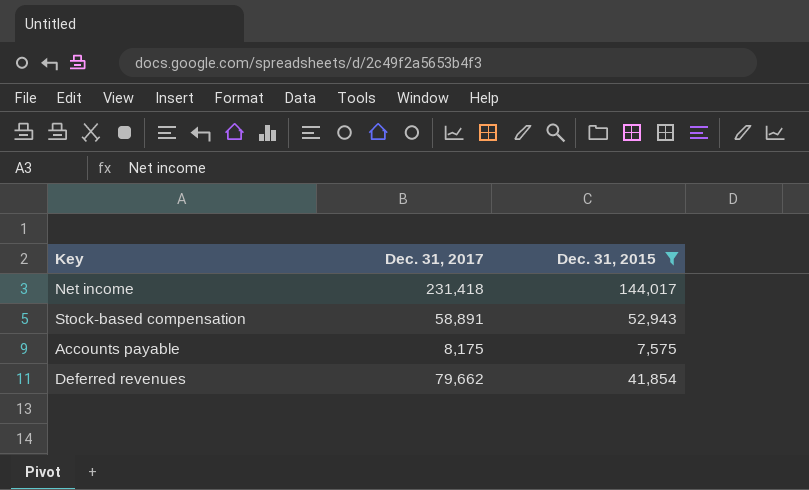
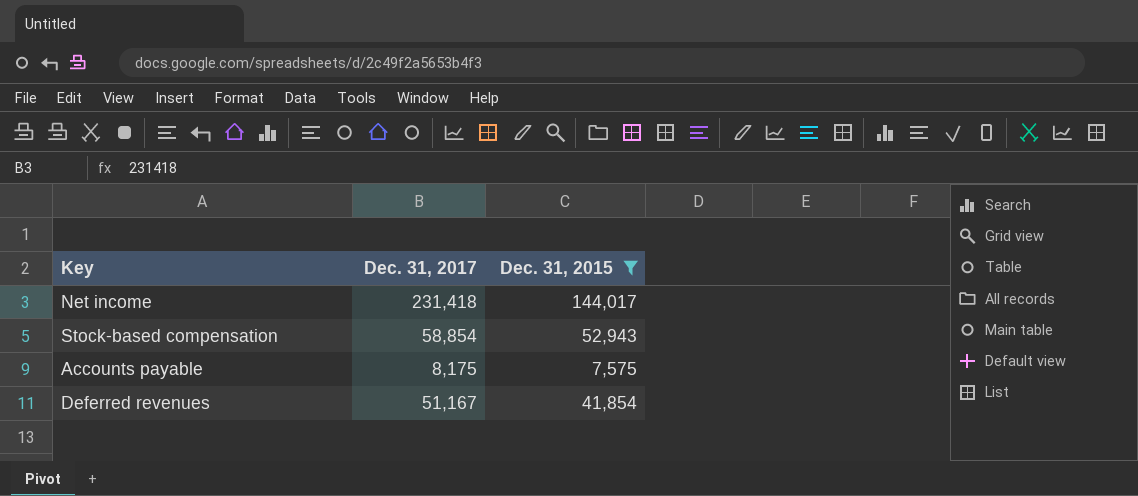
Stock-based compensation | Dec. 31, 2017: 58,891 -> 58,854
Deferred revenues | Dec. 31, 2017: 79,662 -> 51,167

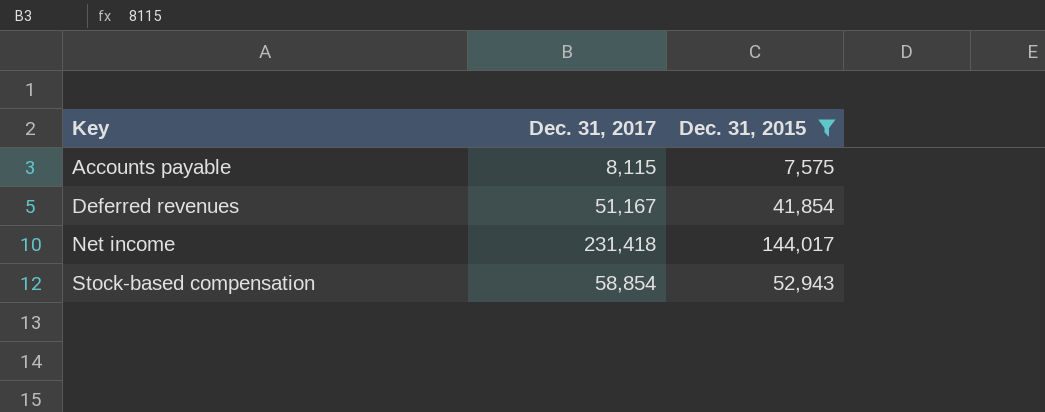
row order: none -> Key ascending
Accounts payable | Dec. 31, 2017: 8,175 -> 8,115

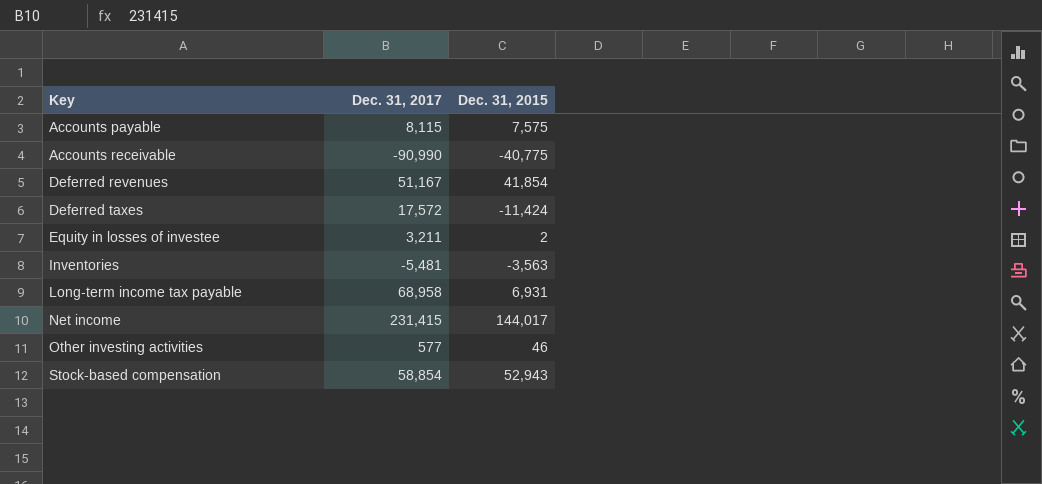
filter: Dec. 31, 2015 >= 7,575 -> none
Net income | Dec. 31, 2017: 231,418 -> 231,415

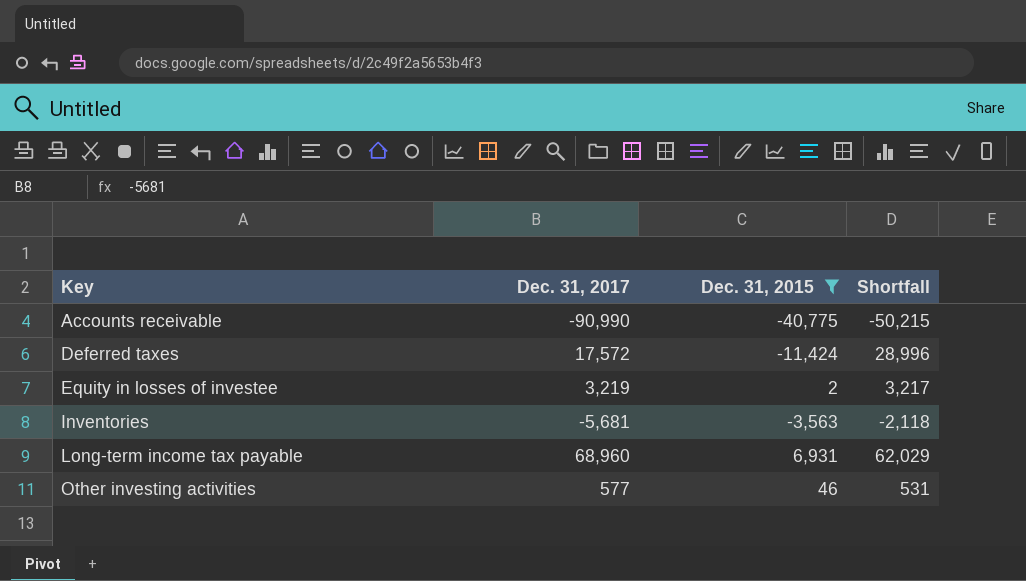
filter: none -> Dec. 31, 2015 <= 6,931
column Shortfall | formula: none -> [Dec. 31, 2017] - [Dec. 31, 2015]
Equity in losses of investee | Dec. 31, 2017: 3,211 -> 3,219
Inventories | Dec. 31, 2017: -5,481 -> -5,681
Long-term income tax payable | Dec. 31, 2017: 68,958 -> 68,960

